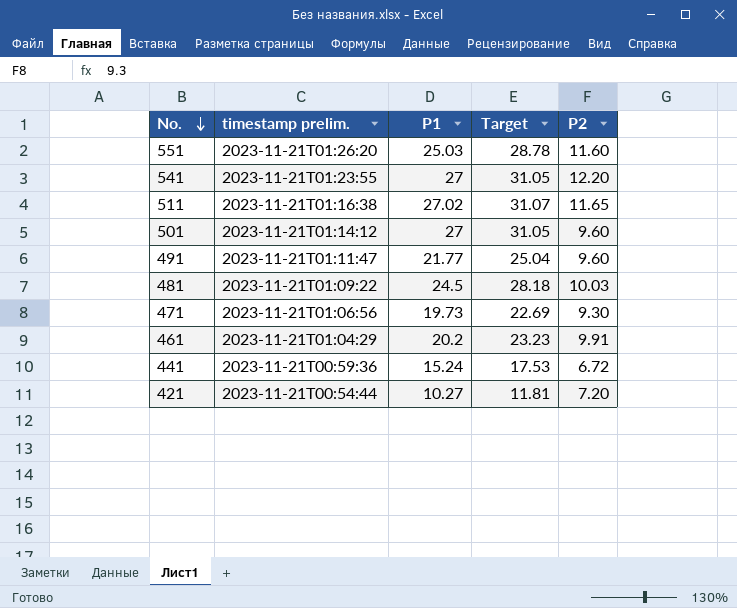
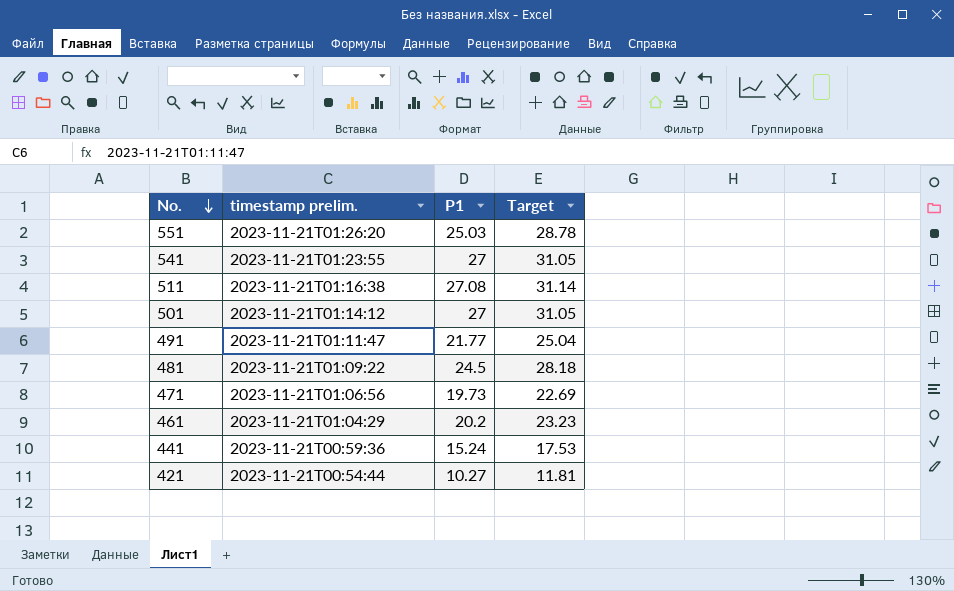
column P2 | position: 5 -> none
511 | P1: 27.02 -> 27.08
511 | Target: 31.07 -> 31.14

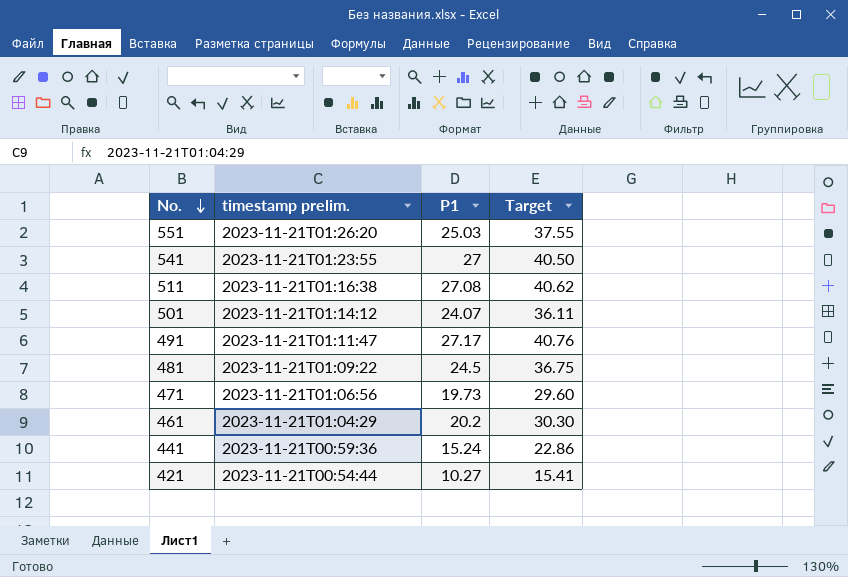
column Target | formula: [P1] * 1.15 -> [P1] * 1.5
501 | P1: 27 -> 24.07
491 | P1: 21.77 -> 27.17

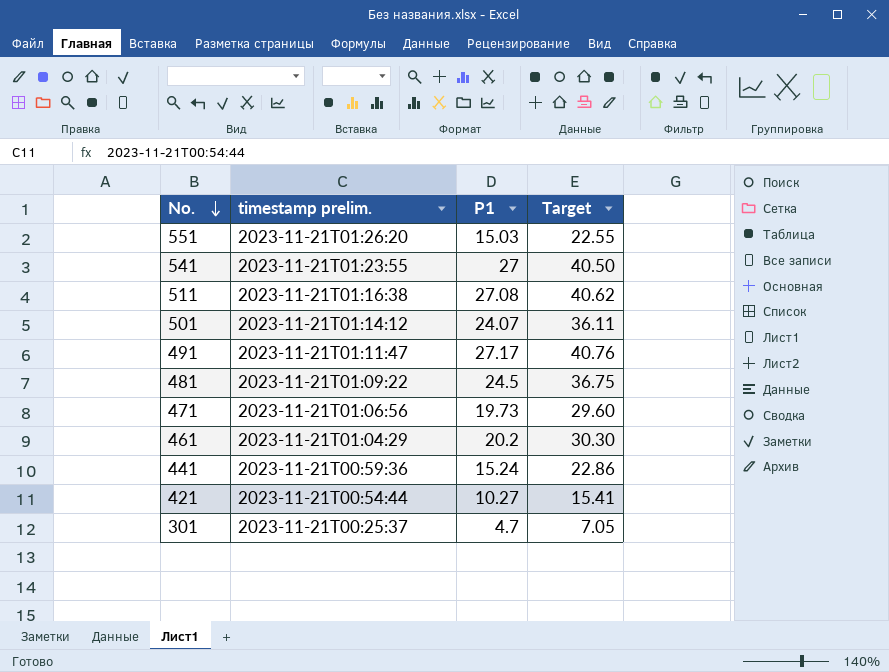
551 | P1: 25.03 -> 15.03
551 | Target: 37.55 -> 22.55
row 301: none -> 2023-11-21T00:25:37 | 4.7 | 7.05

